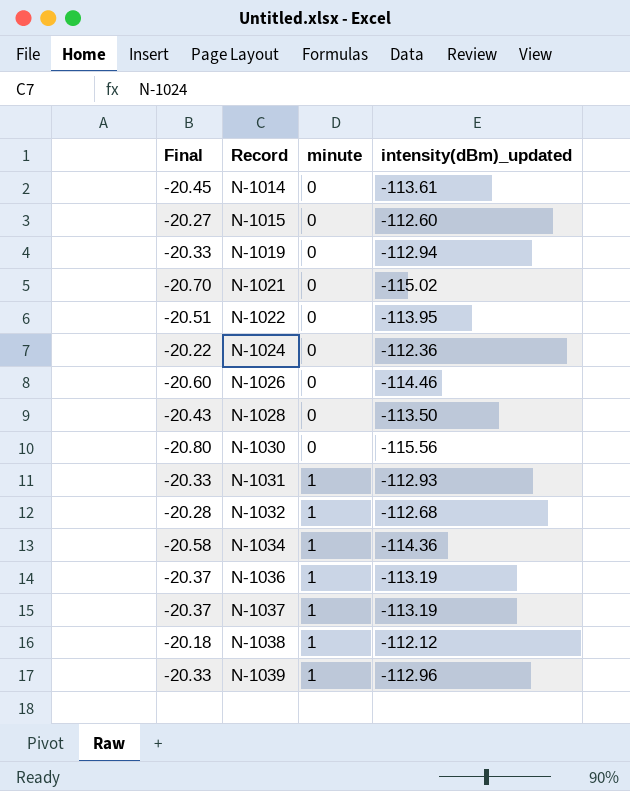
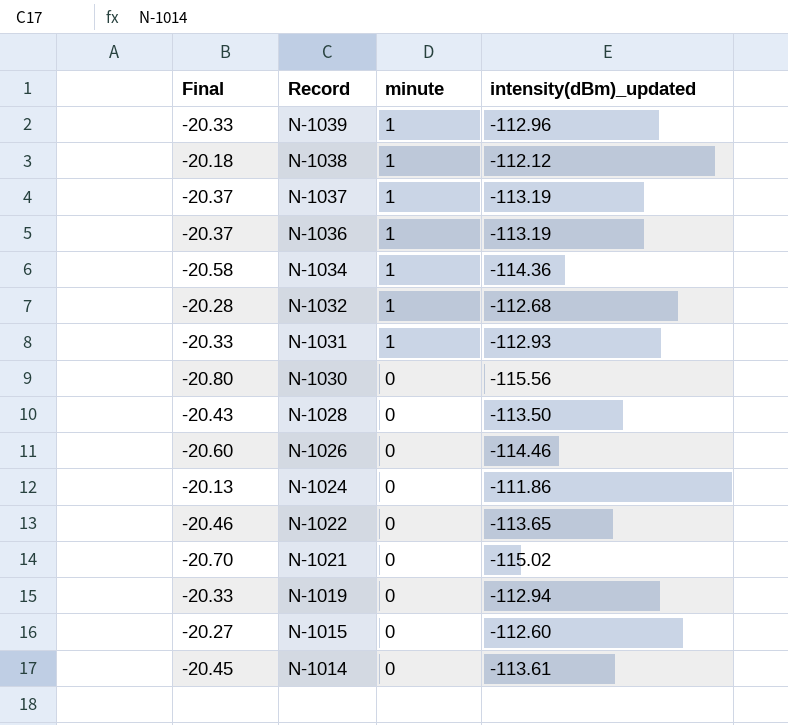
row order: Record ascending -> Record descending
N-1024 | Final: -20.22 -> -20.13
N-1024 | intensity(dBm)_updated: -112.36 -> -111.86
N-1022 | Final: -20.51 -> -20.46
N-1022 | intensity(dBm)_updated: -113.95 -> -113.65

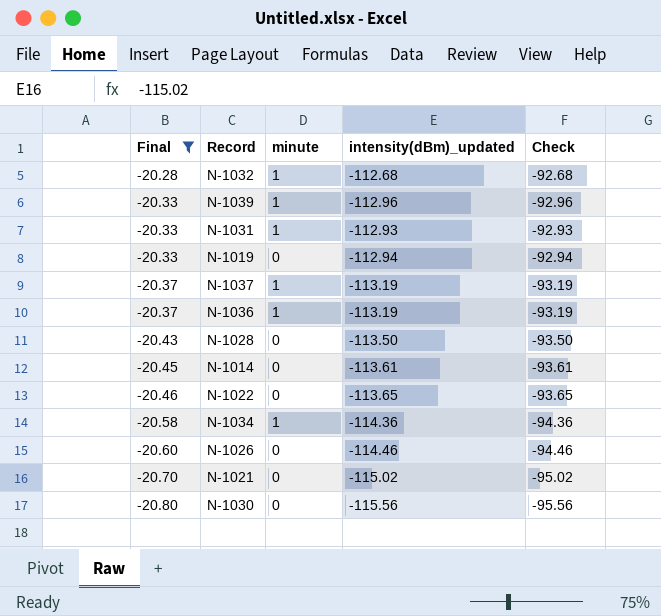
filter: none -> Final <= -20.28
row order: Record descending -> Final descending
column Check | formula: none -> [intensity(dBm)_updated] + 20

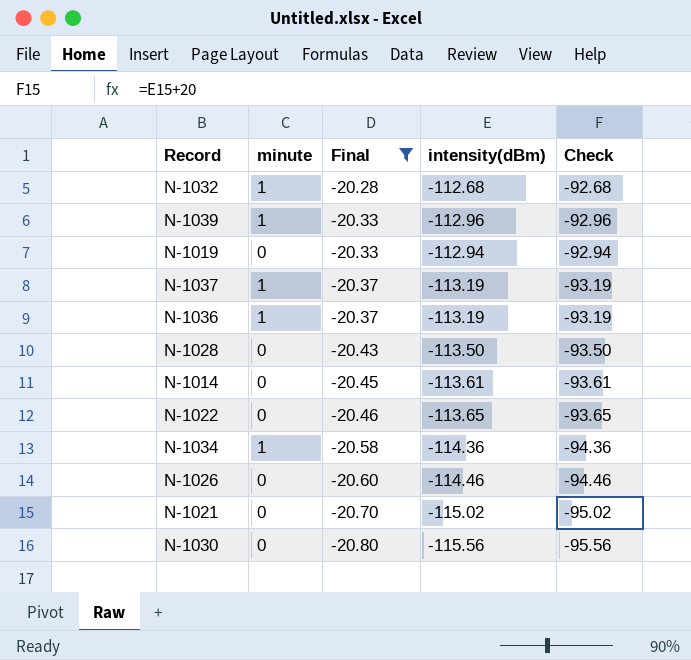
column Final | position: 1 -> 3
column name: intensity(dBm)_updated -> intensity(dBm)
row N-1031: -20.33 | 1 | -112.93 | -92.93 -> none

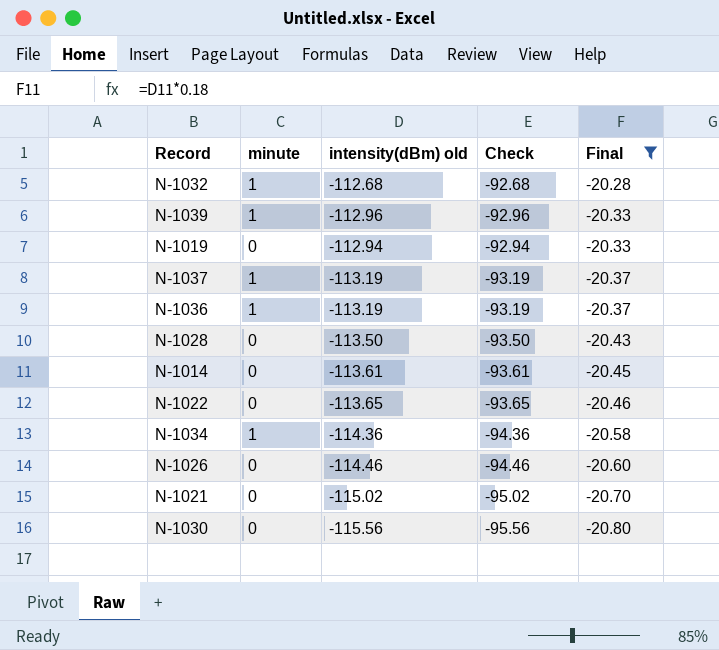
column name: intensity(dBm) -> intensity(dBm) old
column Final | position: 3 -> 5

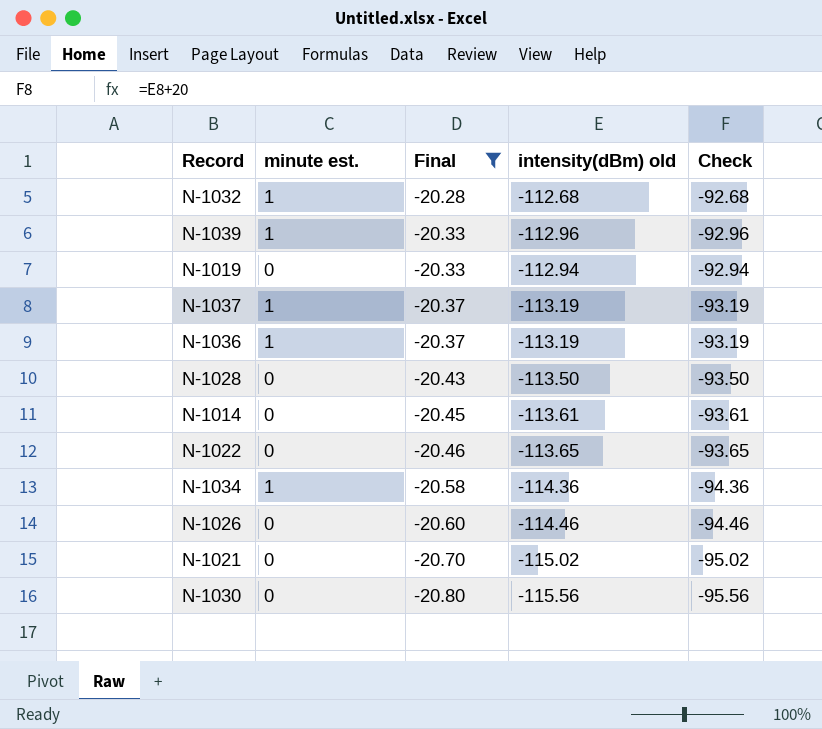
column name: minute -> minute est.
column Final | position: 5 -> 3

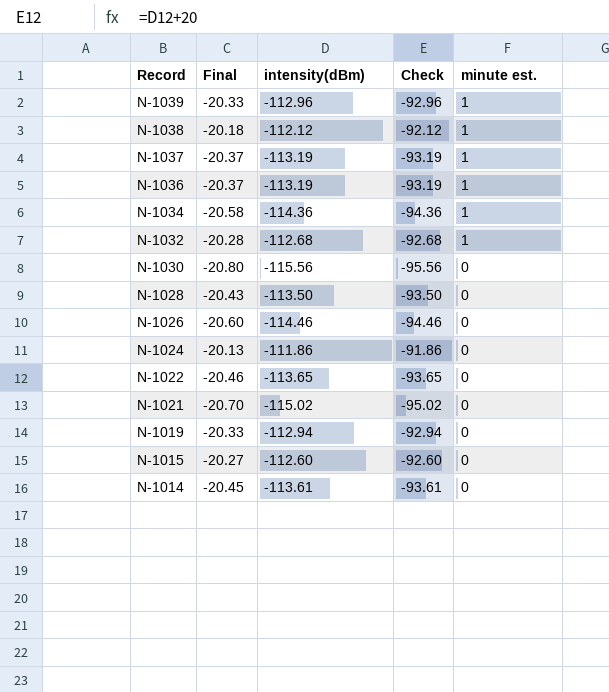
filter: Final <= -20.28 -> none
row order: Final descending -> Record descending
column name: intensity(dBm) old -> intensity(dBm)
column minute est. | position: 2 -> 5

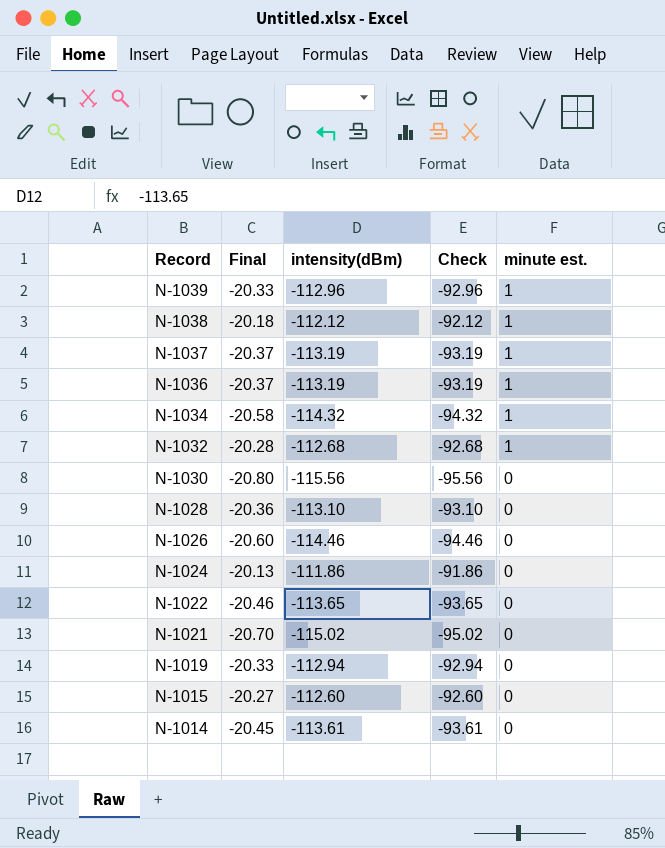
N-1034 | intensity(dBm): -114.36 -> -114.32
N-1034 | Check: -94.36 -> -94.32
N-1028 | Final: -20.43 -> -20.36
N-1028 | intensity(dBm): -113.50 -> -113.10
N-1028 | Check: -93.50 -> -93.10

